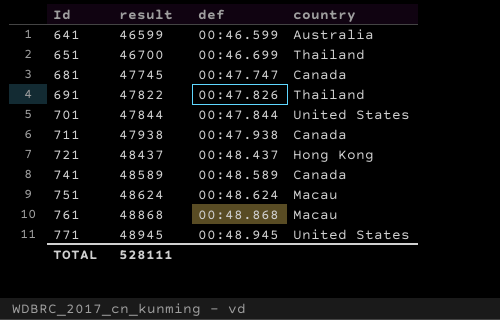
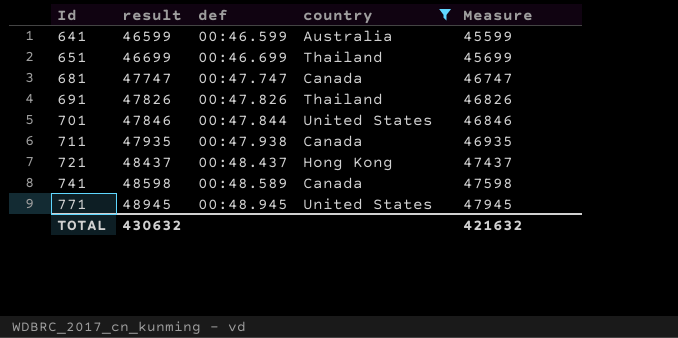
filter: none -> country != Macau
column Measure | formula: none -> [result] - 1000
651 | result: 46700 -> 46699
681 | result: 47745 -> 47747
691 | result: 47822 -> 47826
701 | result: 47844 -> 47846
711 | result: 47938 -> 47935
741 | result: 48589 -> 48598
TOTAL | result: 528111 -> 430632

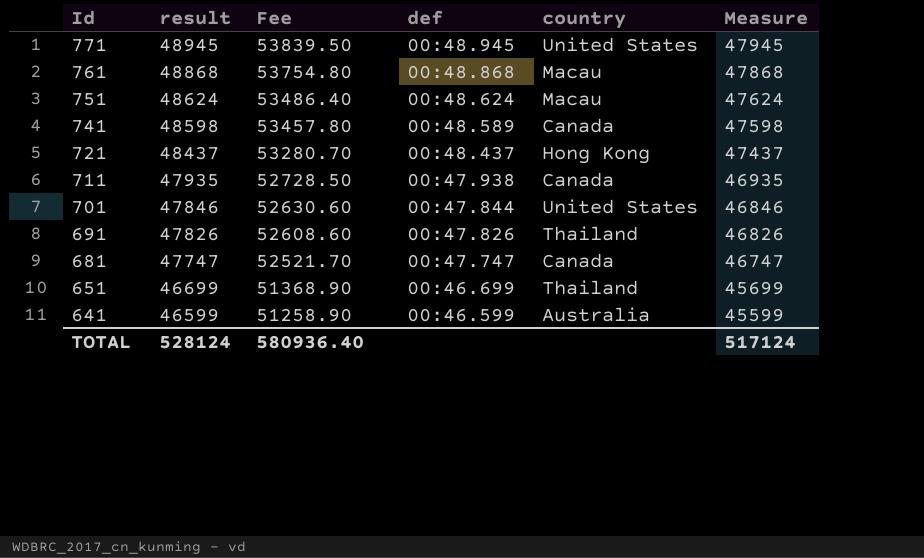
filter: country != Macau -> none
row order: Id ascending -> Id descending
column Fee | formula: none -> [result] * 1.1
TOTAL | result: 430632 -> 528124
TOTAL | Measure: 421632 -> 517124

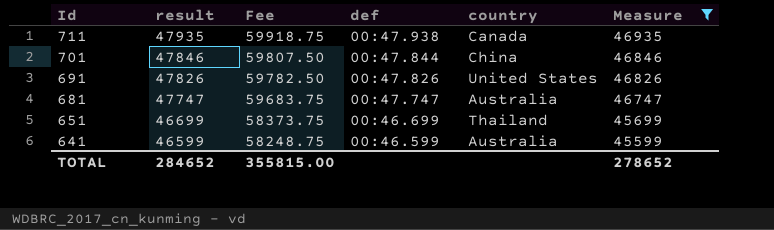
filter: none -> Measure <= 46935
column Fee | formula: [result] * 1.1 -> [result] * 1.25
701 | country: United States -> China
691 | country: Thailand -> United States
681 | country: Canada -> Australia
TOTAL | result: 528124 -> 284652
TOTAL | Fee: 580936.40 -> 355815.00
TOTAL | Measure: 517124 -> 278652

